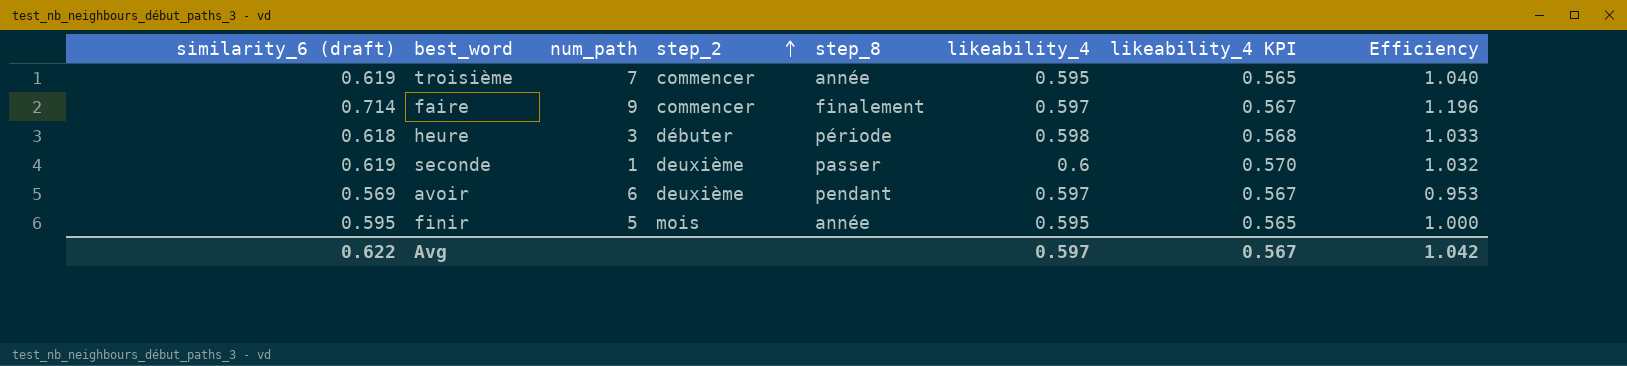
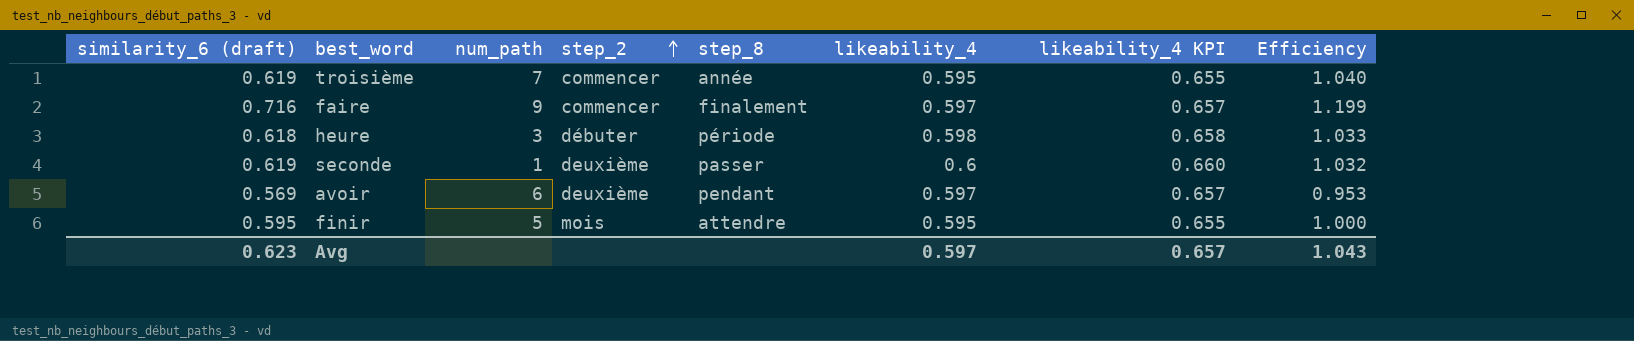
column likeability_4 KPI | formula: [likeability_4] * 0.95 -> [likeability_4] * 1.1
faire | similarity_6 (draft): 0.714 -> 0.716
faire | Efficiency: 1.196 -> 1.199
finir | step_8: année -> attendre
Avg | similarity_6 (draft): 0.622 -> 0.623
Avg | likeability_4 KPI: 0.567 -> 0.657
Avg | Efficiency: 1.042 -> 1.043

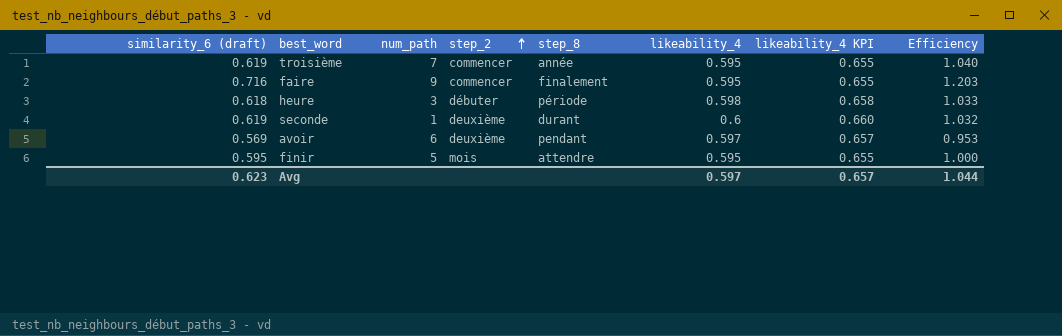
faire | likeability_4: 0.597 -> 0.595
faire | likeability_4 KPI: 0.657 -> 0.655
faire | Efficiency: 1.199 -> 1.203
seconde | step_8: passer -> durant
Avg | Efficiency: 1.043 -> 1.044

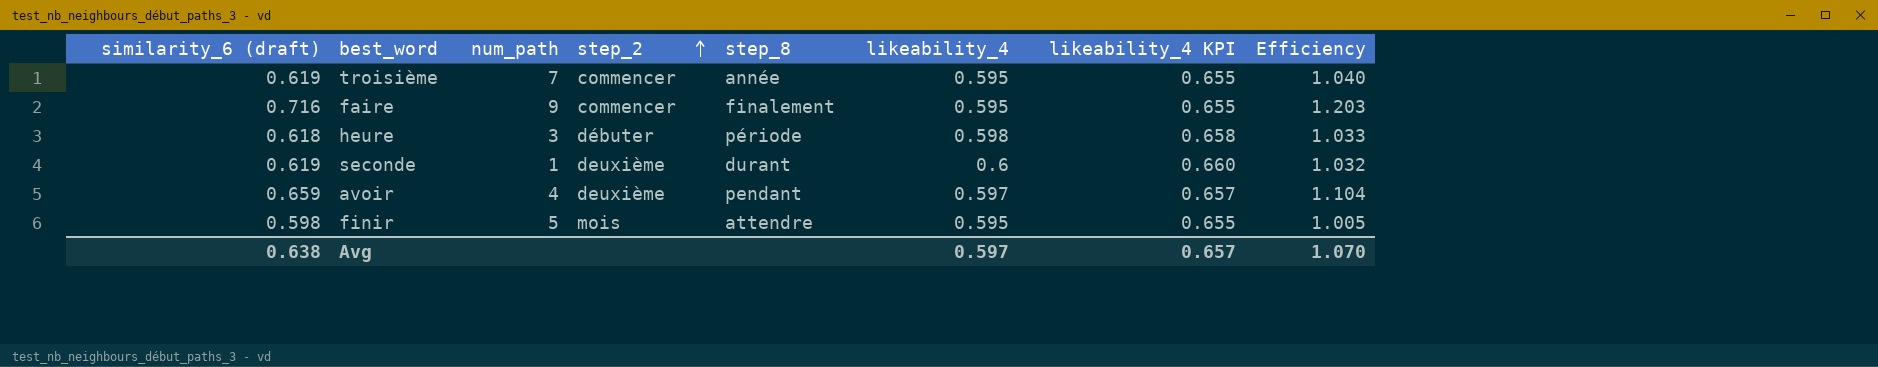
avoir | similarity_6 (draft): 0.569 -> 0.659
avoir | num_path: 6 -> 4
avoir | Efficiency: 0.953 -> 1.104
finir | similarity_6 (draft): 0.595 -> 0.598
finir | Efficiency: 1.000 -> 1.005
Avg | similarity_6 (draft): 0.623 -> 0.638
Avg | Efficiency: 1.044 -> 1.070

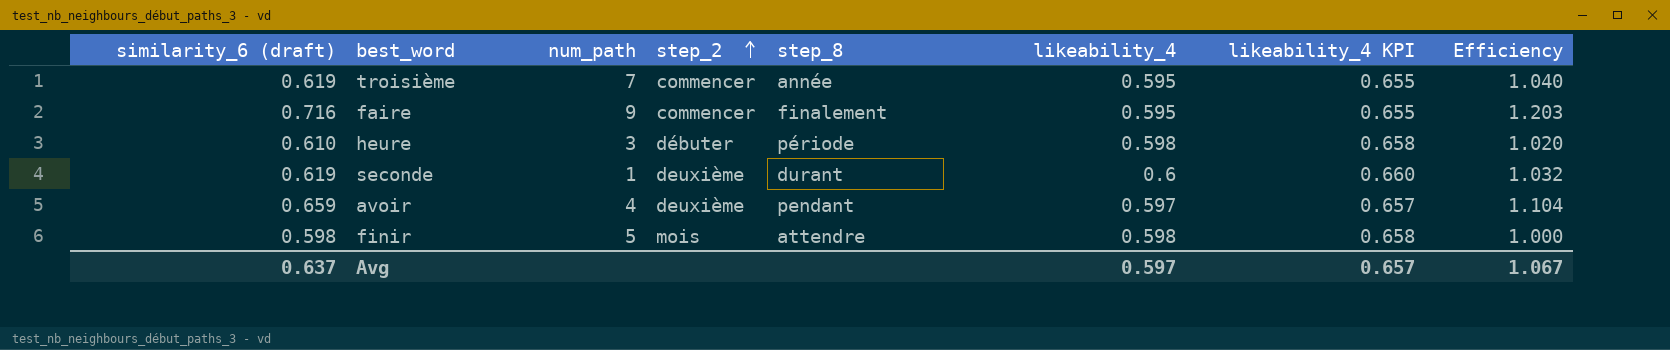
heure | similarity_6 (draft): 0.618 -> 0.610
heure | Efficiency: 1.033 -> 1.020
finir | likeability_4: 0.595 -> 0.598
finir | likeability_4 KPI: 0.655 -> 0.658
finir | Efficiency: 1.005 -> 1.000
Avg | similarity_6 (draft): 0.638 -> 0.637
Avg | Efficiency: 1.070 -> 1.067

